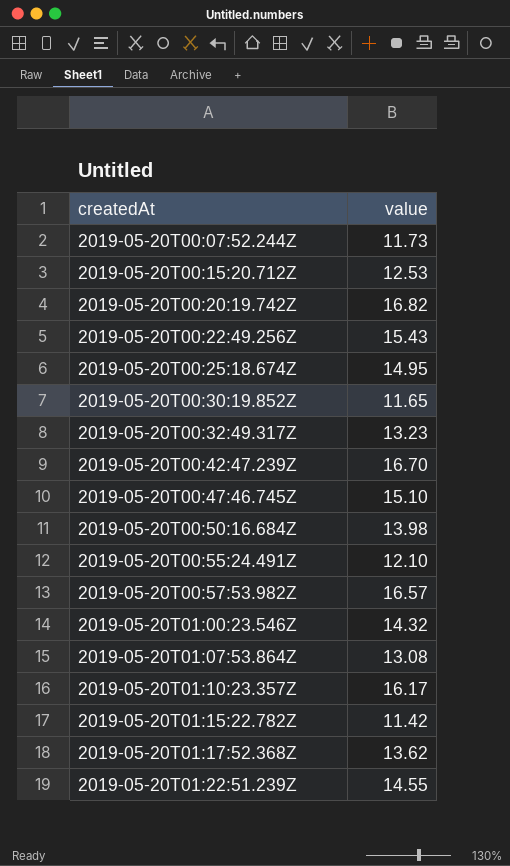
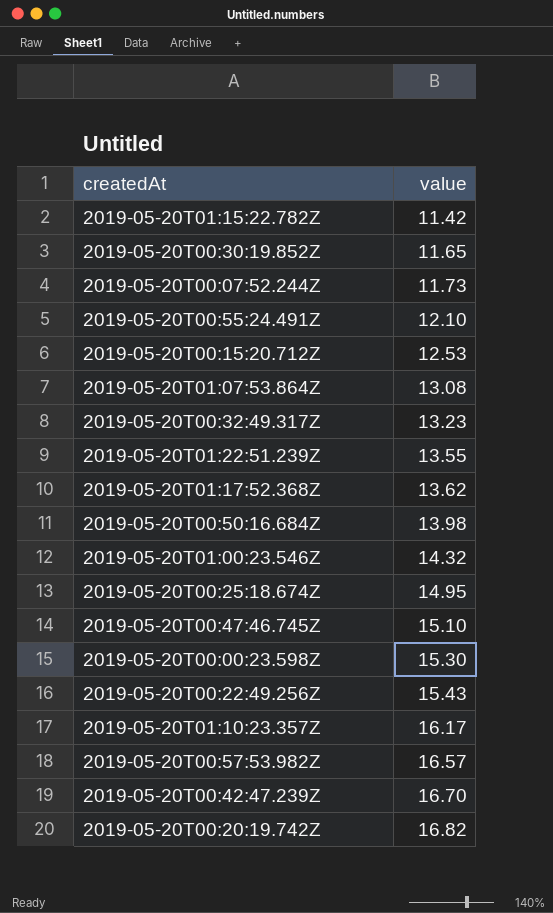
row order: createdAt ascending -> value ascending
2019-05-20T01:22:51.239Z | value: 14.55 -> 13.55
row 2019-05-20T00:00:23.598Z: none -> 15.30

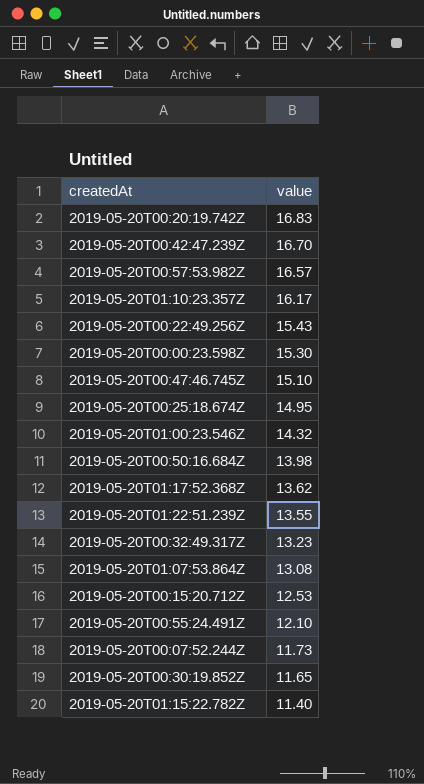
row order: value ascending -> value descending
2019-05-20T00:20:19.742Z | value: 16.82 -> 16.83
2019-05-20T01:15:22.782Z | value: 11.42 -> 11.40

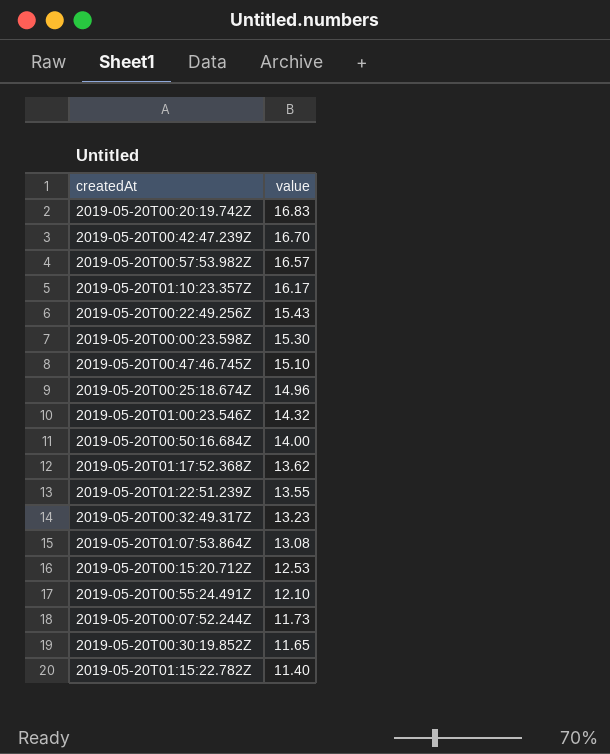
2019-05-20T00:25:18.674Z | value: 14.95 -> 14.96
2019-05-20T00:50:16.684Z | value: 13.98 -> 14.00

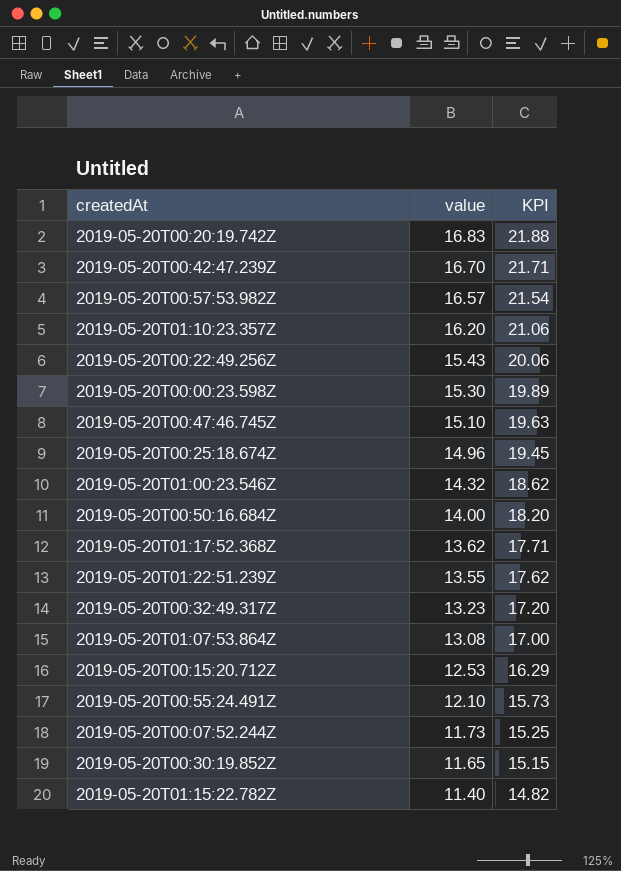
column KPI | formula: none -> [value] * 1.3
2019-05-20T01:10:23.357Z | value: 16.17 -> 16.20

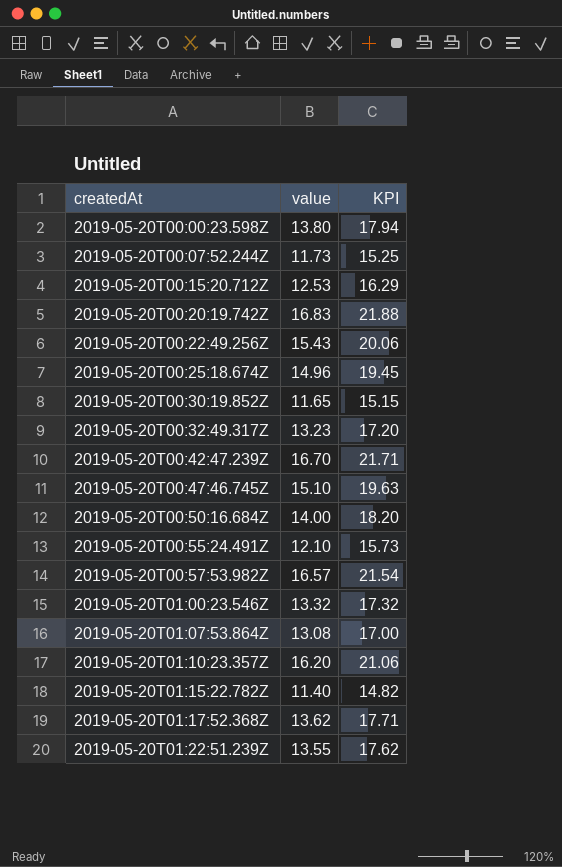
row order: value descending -> createdAt ascending
2019-05-20T00:00:23.598Z | value: 15.30 -> 13.80
2019-05-20T00:00:23.598Z | KPI: 19.89 -> 17.94
2019-05-20T01:00:23.546Z | value: 14.32 -> 13.32
2019-05-20T01:00:23.546Z | KPI: 18.62 -> 17.32

